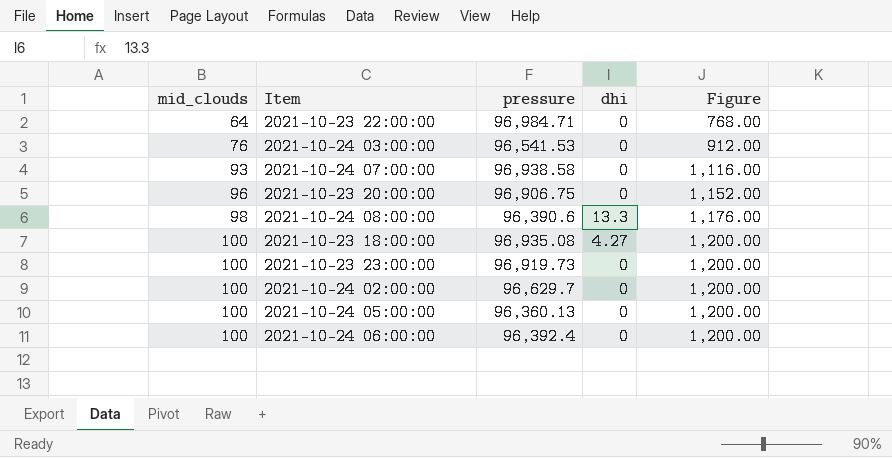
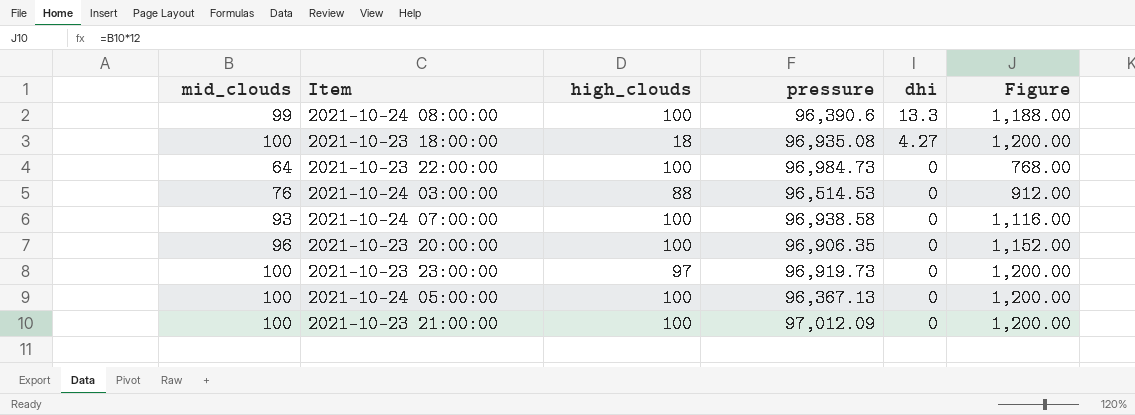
row order: mid_clouds ascending -> dhi descending
column high_clouds | position: none -> 3
row 2021-10-24 02:00:00: 100 | 96,629.7 | 0 | 1,200.00 -> none
row 2021-10-24 06:00:00: 100 | 96,392.4 | 0 | 1,200.00 -> none
2021-10-24 08:00:00 | mid_clouds: 98 -> 99
2021-10-24 08:00:00 | Figure: 1,176.00 -> 1,188.00
2021-10-23 22:00:00 | pressure: 96,984.71 -> 96,984.73
2021-10-24 03:00:00 | pressure: 96,541.53 -> 96,514.53
2021-10-23 20:00:00 | pressure: 96,906.75 -> 96,906.35
2021-10-24 05:00:00 | pressure: 96,360.13 -> 96,367.13
row 2021-10-23 21:00:00: none -> 100 | 100 | 97,012.09 | 0 | 1,200.00

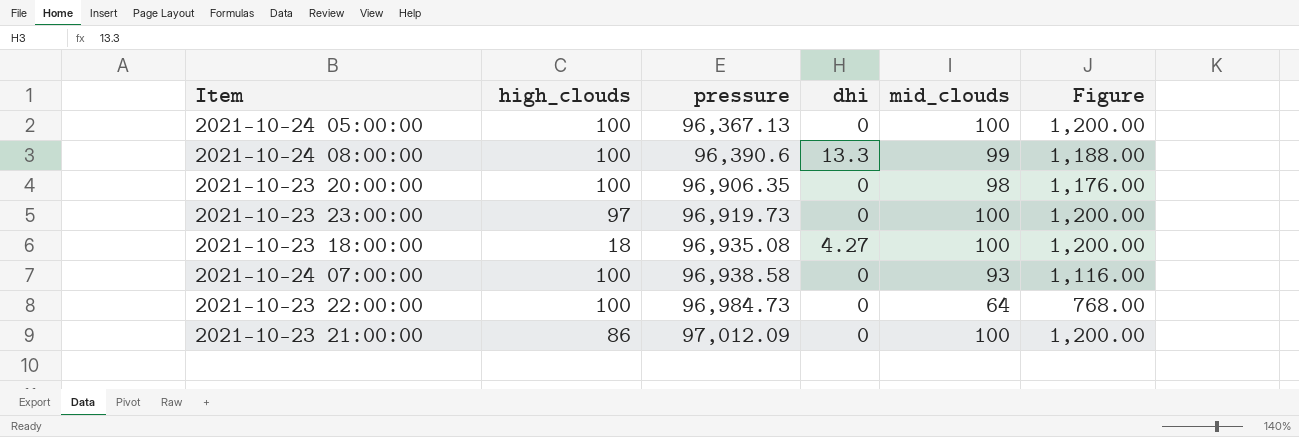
row order: dhi descending -> pressure ascending
column mid_clouds | position: 1 -> 5
row 2021-10-24 03:00:00: 76 | 88 | 96,514.53 | 0 | 912.00 -> none
2021-10-23 20:00:00 | mid_clouds: 96 -> 98
2021-10-23 20:00:00 | Figure: 1,152.00 -> 1,176.00
2021-10-23 21:00:00 | high_clouds: 100 -> 86

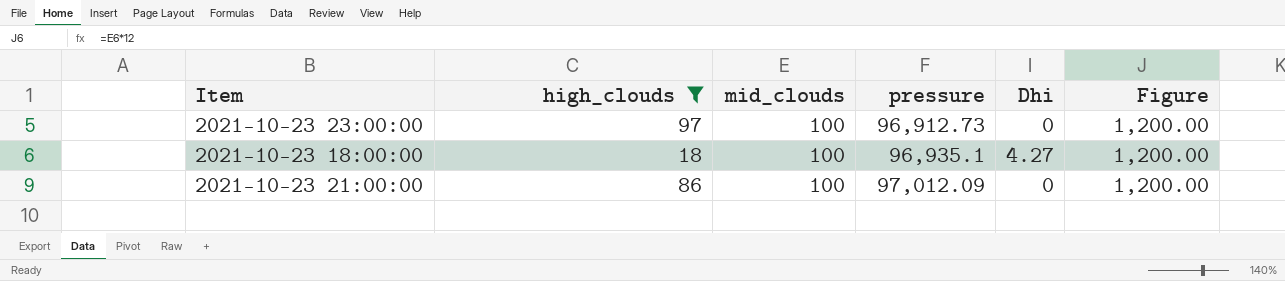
filter: none -> high_clouds != 100
column mid_clouds | position: 5 -> 3
column name: dhi -> Dhi
2021-10-23 23:00:00 | pressure: 96,919.73 -> 96,912.73
2021-10-23 18:00:00 | pressure: 96,935.08 -> 96,935.1

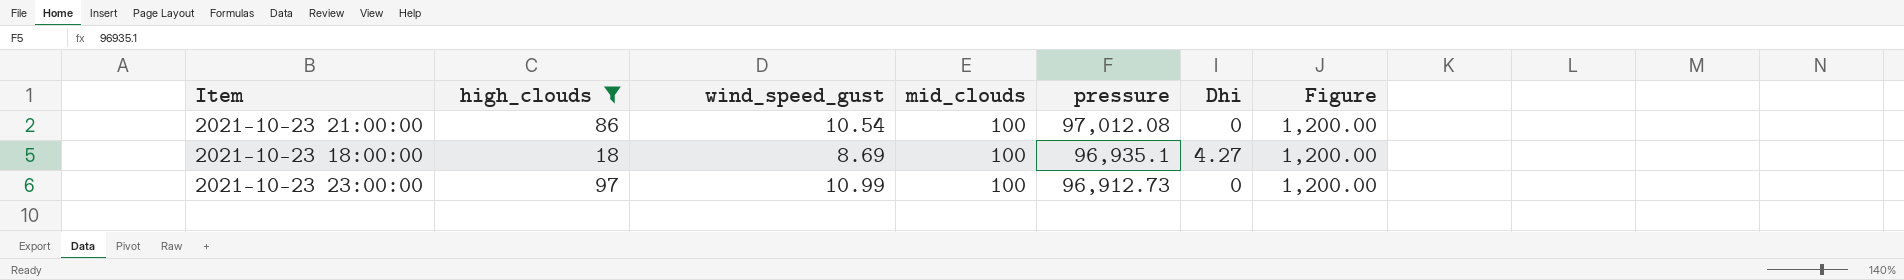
row order: pressure ascending -> pressure descending
column wind_speed_gust | position: none -> 3
2021-10-23 21:00:00 | pressure: 97,012.09 -> 97,012.08

